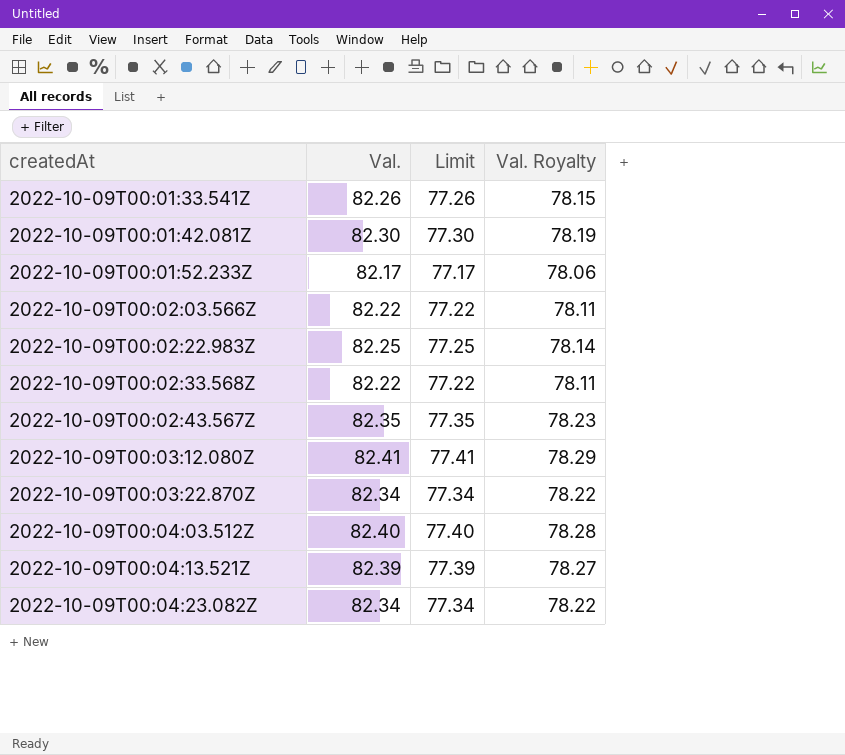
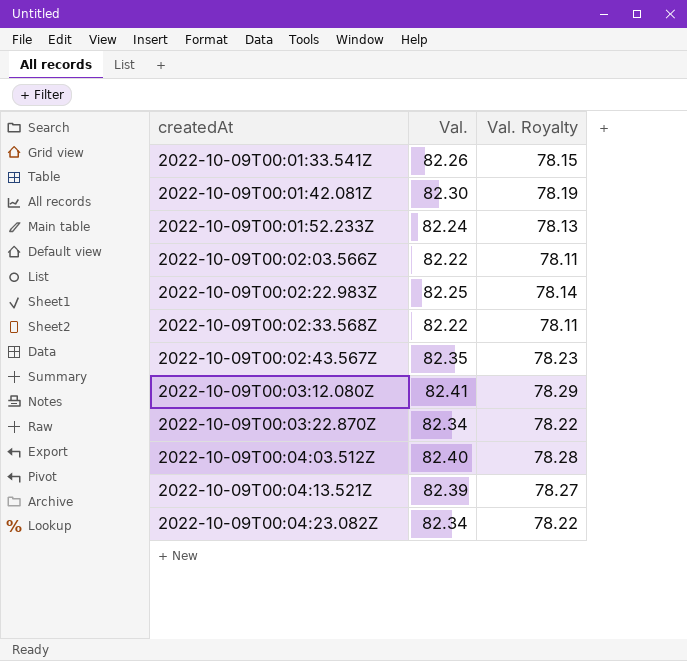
column Limit | formula: [Val.] - 5 -> none
2022-10-09T00:01:52.233Z | Val.: 82.17 -> 82.24
2022-10-09T00:01:52.233Z | Val. Royalty: 78.06 -> 78.13

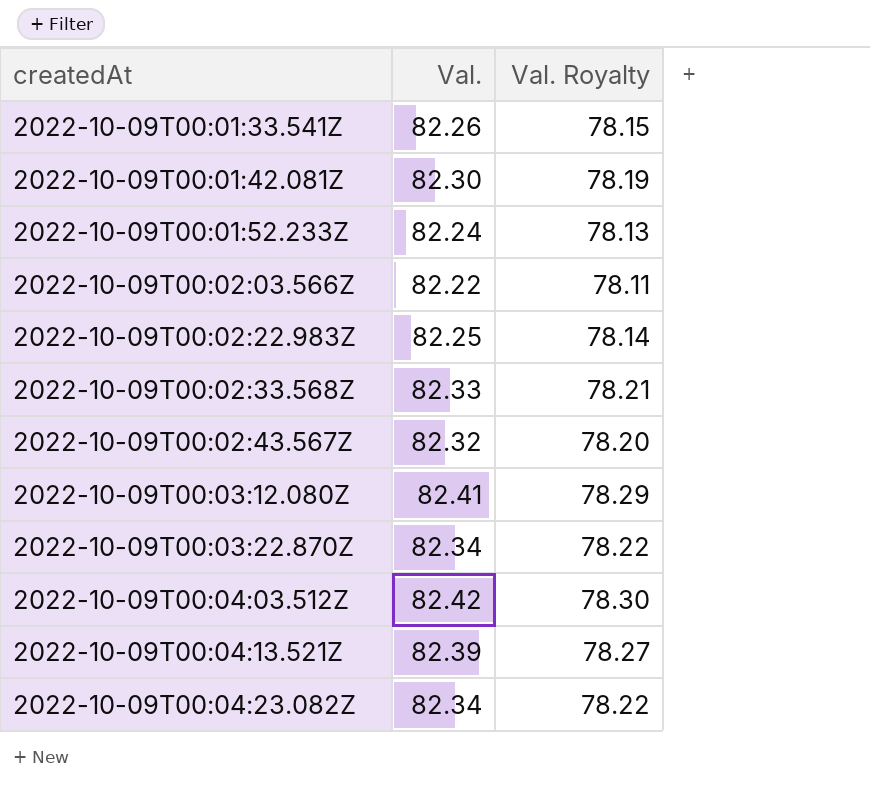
2022-10-09T00:02:33.568Z | Val.: 82.22 -> 82.33
2022-10-09T00:02:33.568Z | Val. Royalty: 78.11 -> 78.21
2022-10-09T00:02:43.567Z | Val.: 82.35 -> 82.32
2022-10-09T00:02:43.567Z | Val. Royalty: 78.23 -> 78.20
2022-10-09T00:04:03.512Z | Val.: 82.40 -> 82.42
2022-10-09T00:04:03.512Z | Val. Royalty: 78.28 -> 78.30

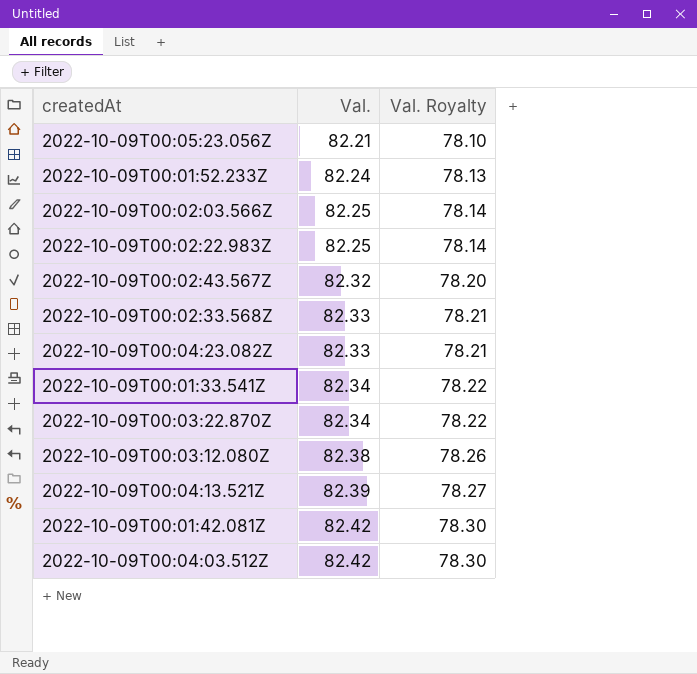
row order: createdAt ascending -> Val. ascending
row 2022-10-09T00:05:23.056Z: none -> 82.21 | 78.10
2022-10-09T00:02:03.566Z | Val.: 82.22 -> 82.25
2022-10-09T00:02:03.566Z | Val. Royalty: 78.11 -> 78.14
2022-10-09T00:04:23.082Z | Val.: 82.34 -> 82.33
2022-10-09T00:04:23.082Z | Val. Royalty: 78.22 -> 78.21
2022-10-09T00:01:33.541Z | Val.: 82.26 -> 82.34
2022-10-09T00:01:33.541Z | Val. Royalty: 78.15 -> 78.22
2022-10-09T00:03:12.080Z | Val.: 82.41 -> 82.38
2022-10-09T00:03:12.080Z | Val. Royalty: 78.29 -> 78.26
2022-10-09T00:01:42.081Z | Val.: 82.30 -> 82.42
2022-10-09T00:01:42.081Z | Val. Royalty: 78.19 -> 78.30

